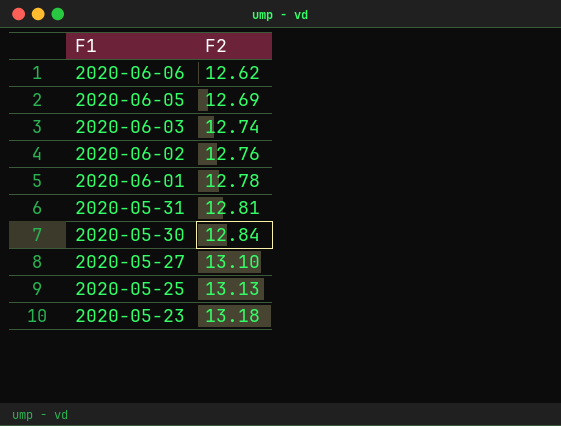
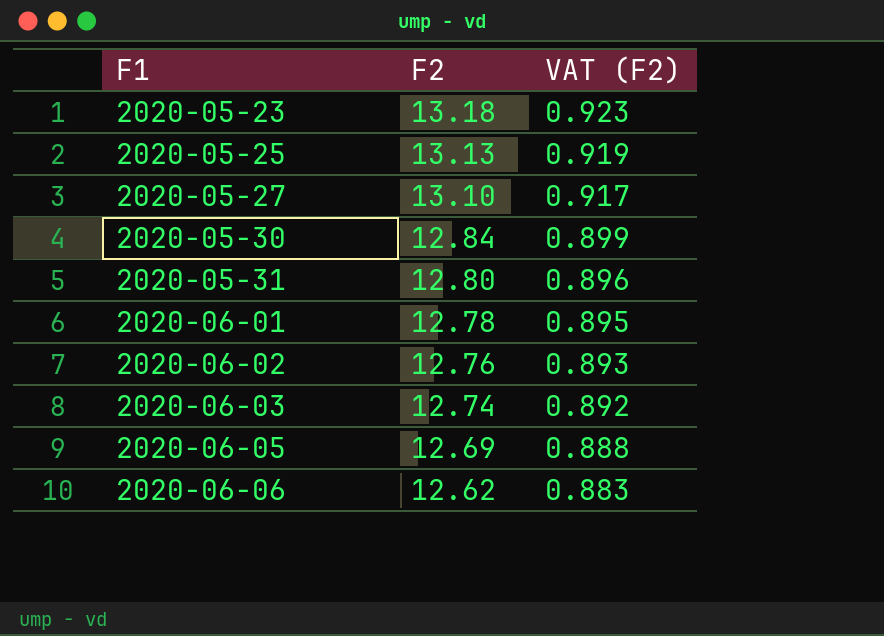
row order: F1 descending -> F1 ascending
column VAT (F2) | formula: none -> [F2] * 0.07
2020-05-31 | F2: 12.81 -> 12.80

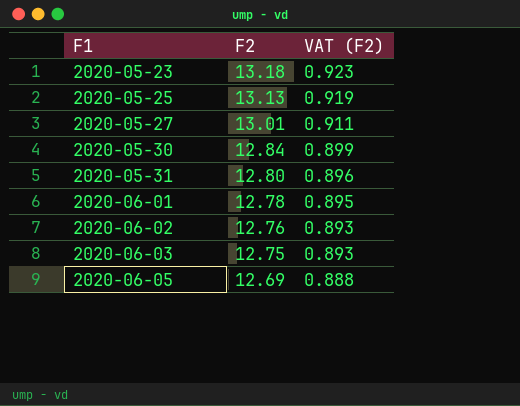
row 2020-06-06: 12.62 | 0.883 -> none
2020-05-27 | F2: 13.10 -> 13.01
2020-05-27 | VAT (F2): 0.917 -> 0.911
2020-06-03 | F2: 12.74 -> 12.75
2020-06-03 | VAT (F2): 0.892 -> 0.893

